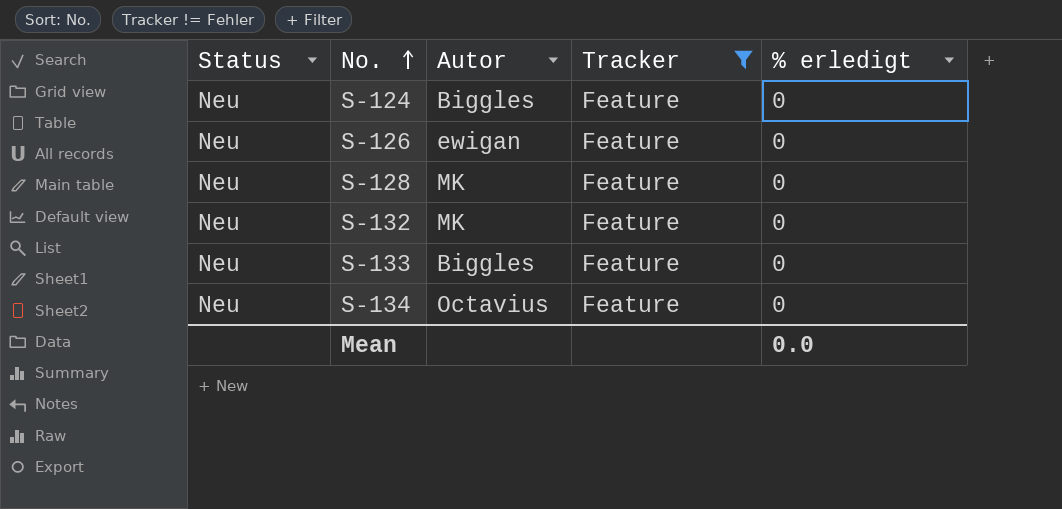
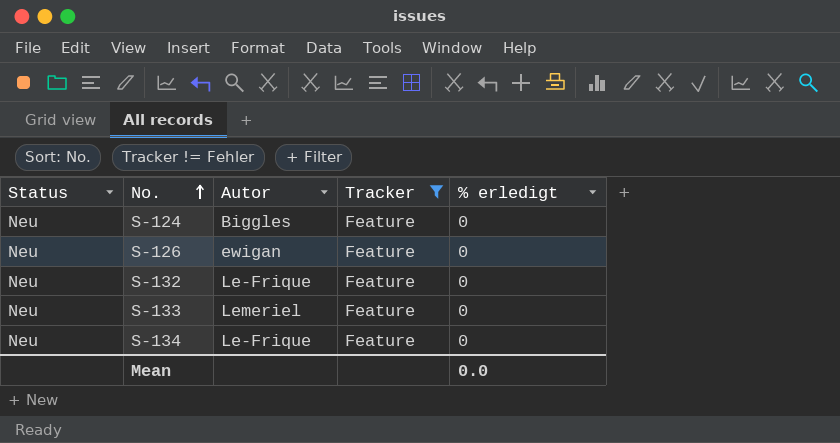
row S-128: Neu | MK | Feature | 0 -> none
S-132 | Autor: MK -> Le-Frique
S-133 | Autor: Biggles -> Lemeriel
S-134 | Autor: Octavius -> Le-Frique

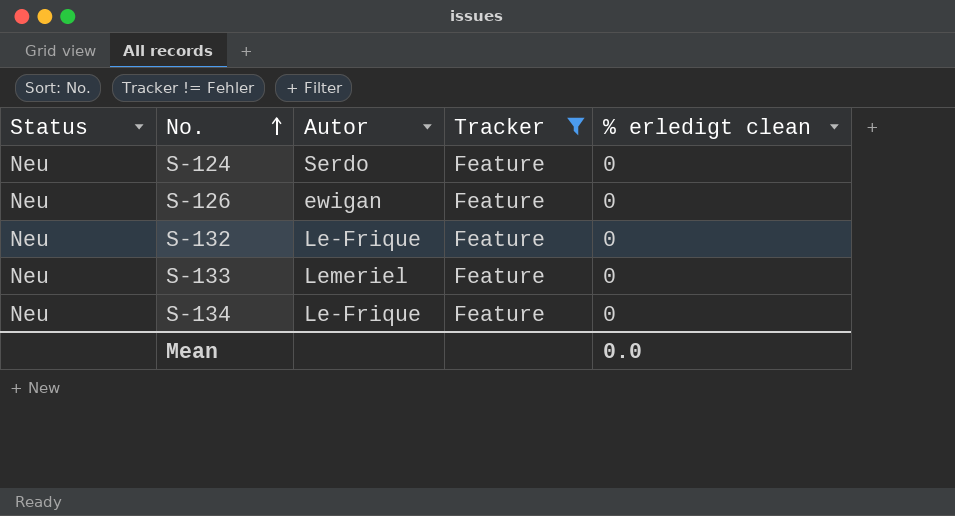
column name: % erledigt -> % erledigt clean
S-124 | Autor: Biggles -> Serdo

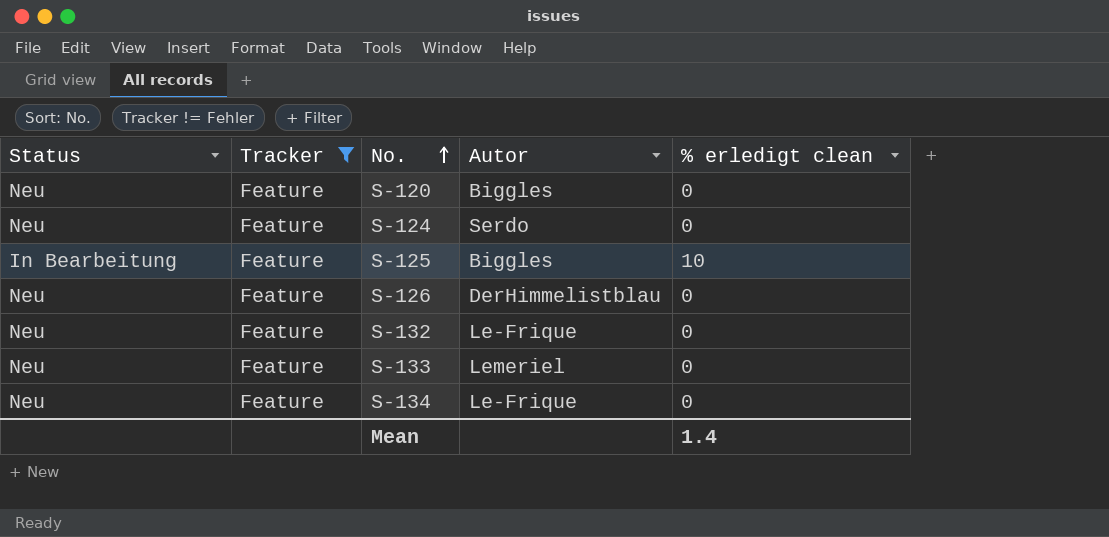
column Tracker | position: 4 -> 2
row S-120: none -> Neu | Feature | Biggles | 0
row S-125: none -> In Bearbeitung | Feature | Biggles | 10
S-126 | Autor: ewigan -> DerHimmelistblau
Mean | % erledigt clean: 0.0 -> 1.4

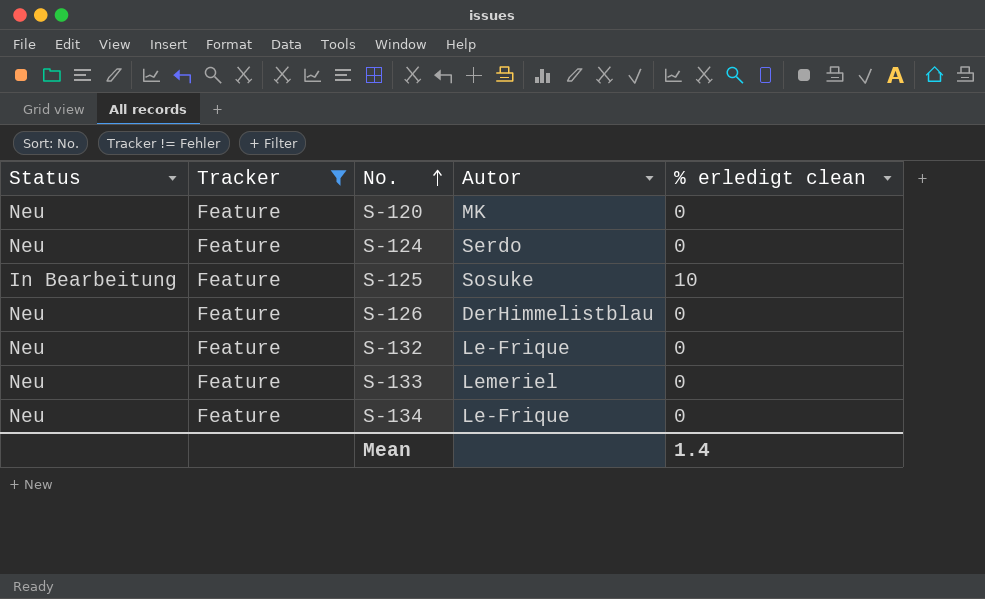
S-120 | Autor: Biggles -> MK
S-125 | Autor: Biggles -> Sosuke

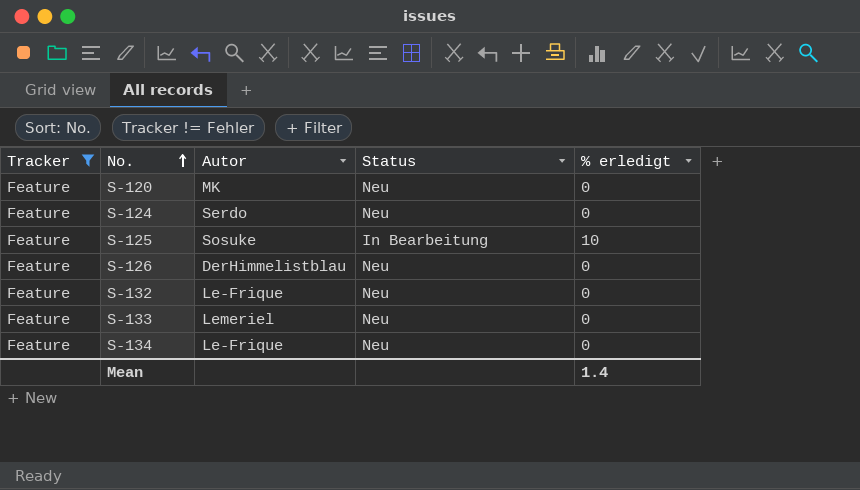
column Status | position: 1 -> 4
column name: % erledigt clean -> % erledigt

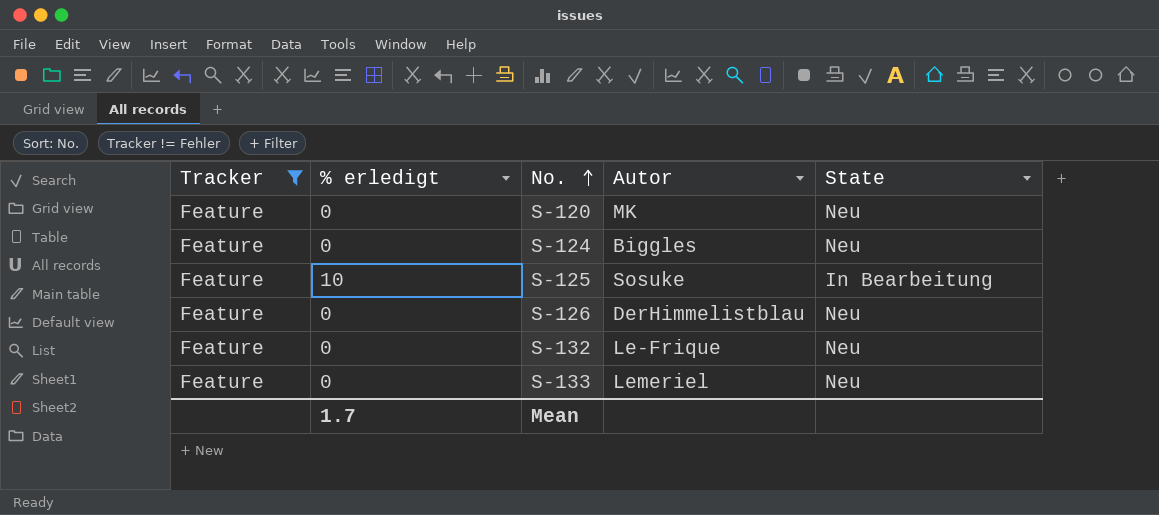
column % erledigt | position: 5 -> 2
column name: Status -> State
row S-134: Feature | Le-Frique | Neu | 0 -> none
S-124 | Autor: Serdo -> Biggles
Mean | % erledigt: 1.4 -> 1.7

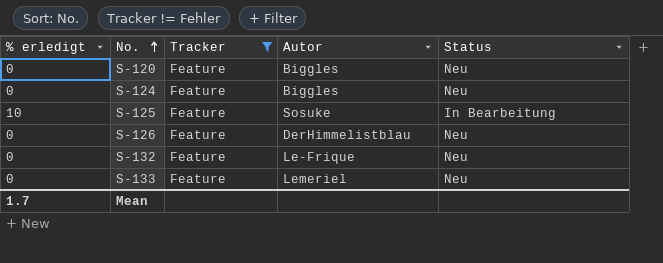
column Tracker | position: 1 -> 3
column name: State -> Status
S-120 | Autor: MK -> Biggles

